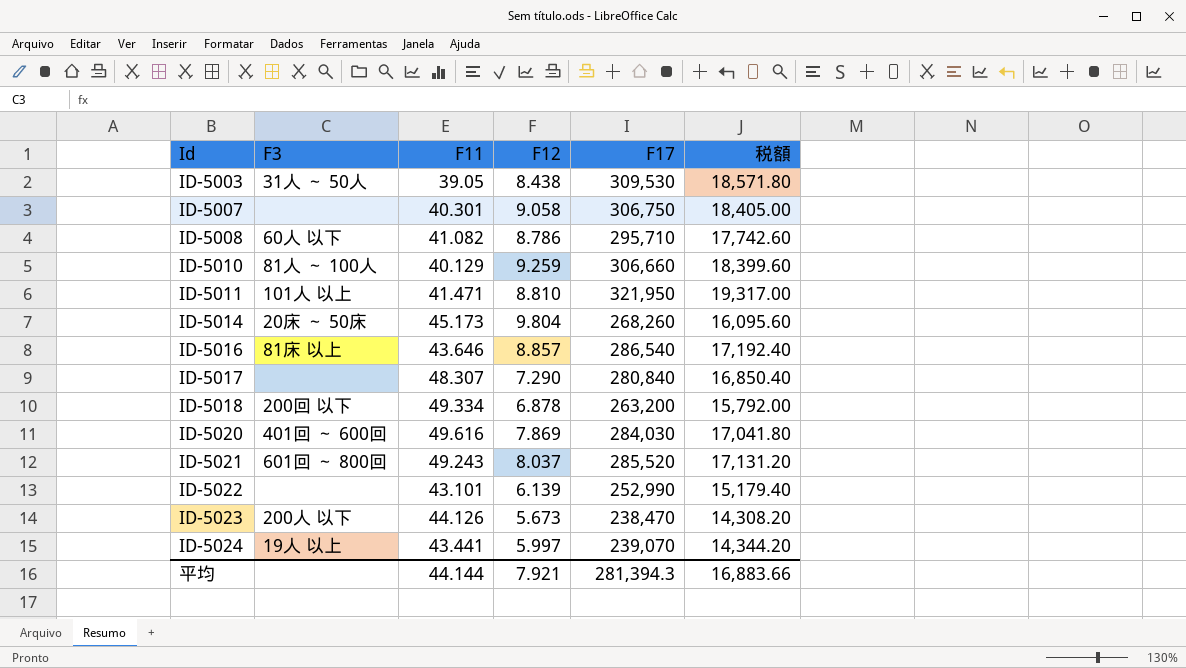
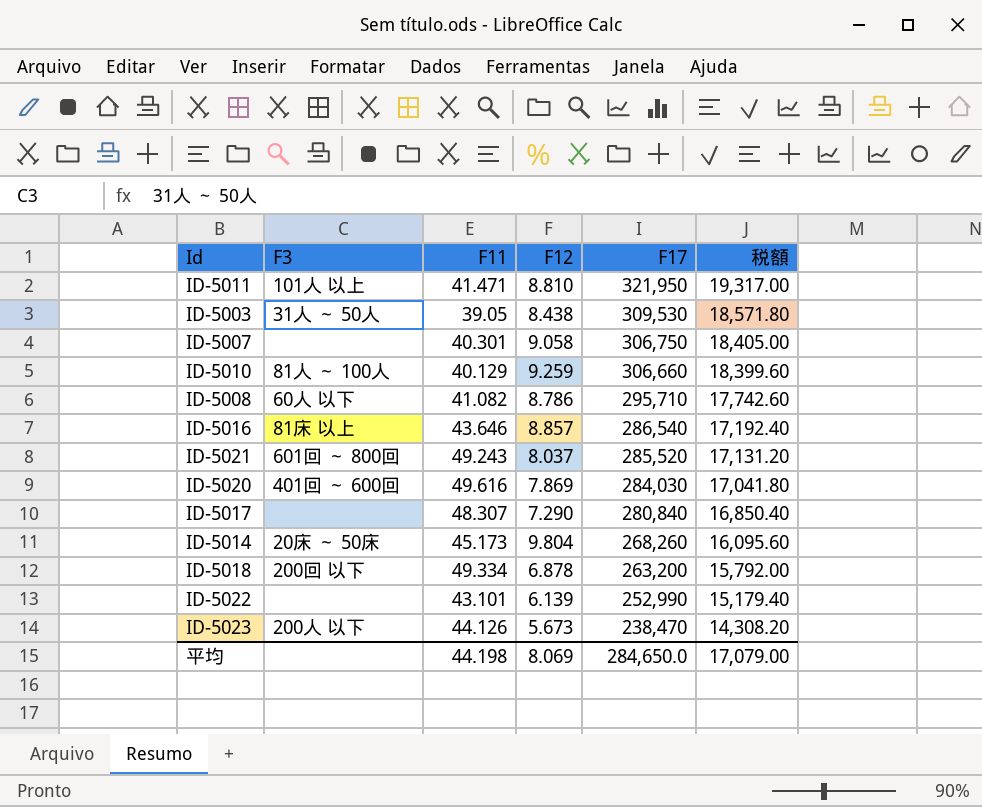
row order: Id ascending -> F17 descending
row ID-5024: 19人 以上 | 43.441 | 5.997 | 239,070 | 14,344.20 -> none
平均 | F11: 44.144 -> 44.198
平均 | F12: 7.921 -> 8.069
平均 | F17: 281,394.3 -> 284,650.0
平均 | 税額: 16,883.66 -> 17,079.00

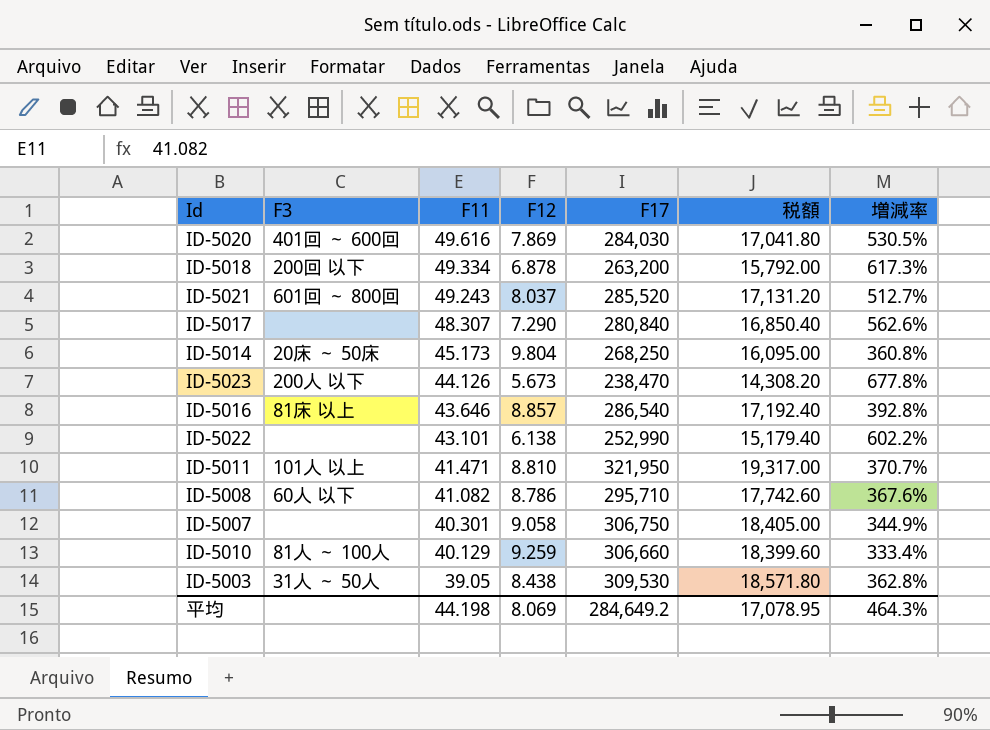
row order: F17 descending -> F11 descending
column 増減率 | formula: none -> ([F11] - [F12]) / [F12]
ID-5014 | F17: 268,260 -> 268,250
ID-5014 | 税額: 16,095.60 -> 16,095.00
ID-5022 | F12: 6.139 -> 6.138
平均 | F17: 284,650.0 -> 284,649.2
平均 | 税額: 17,079.00 -> 17,078.95

